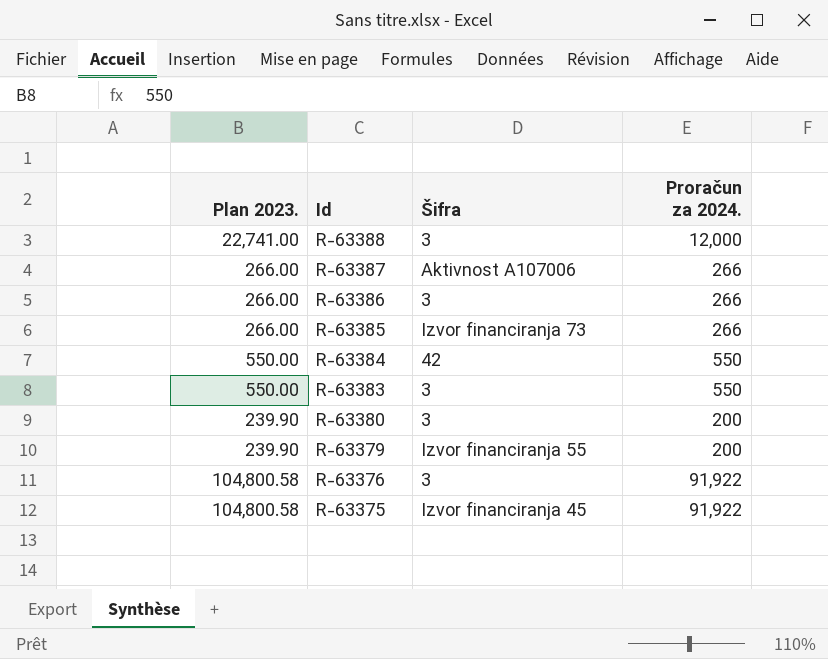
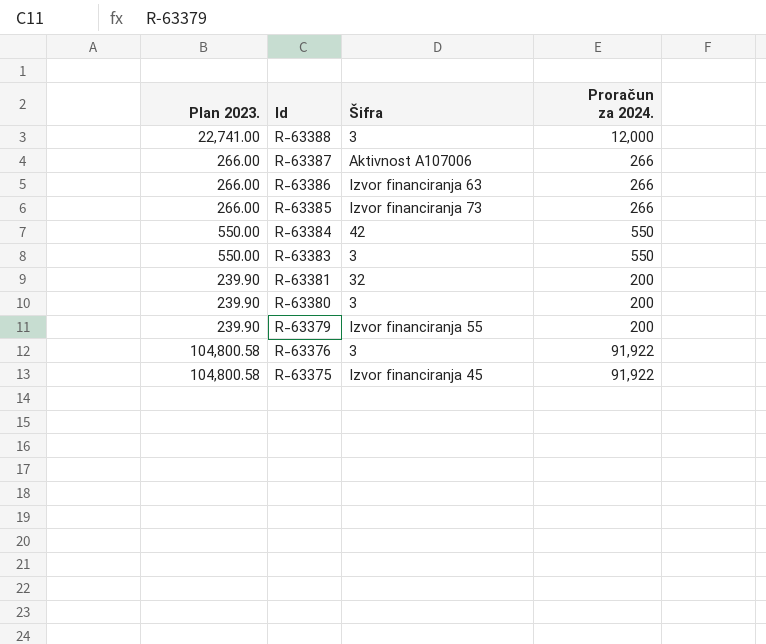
R-63386 | Šifra: 3 -> Izvor financiranja 63
row R-63381: none -> 239.90 | 32 | 200

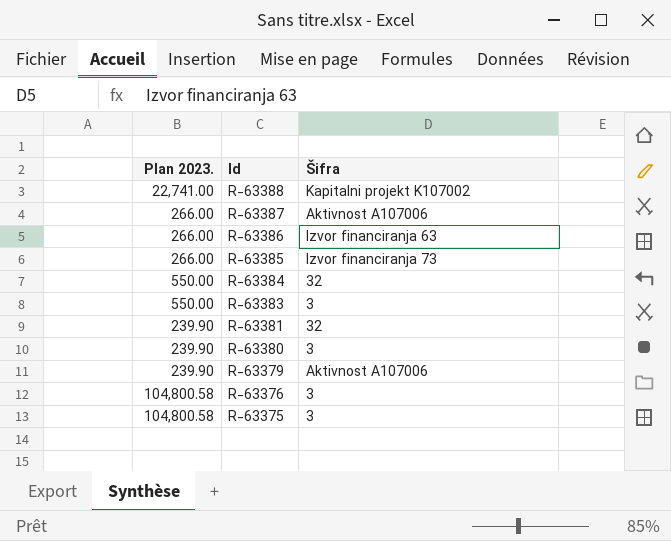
column Proračun za 2024. | position: 4 -> none
R-63388 | Šifra: 3 -> Kapitalni projekt K107002
R-63384 | Šifra: 42 -> 32
R-63379 | Šifra: Izvor financiranja 55 -> Aktivnost A107006
R-63375 | Šifra: Izvor financiranja 45 -> 3

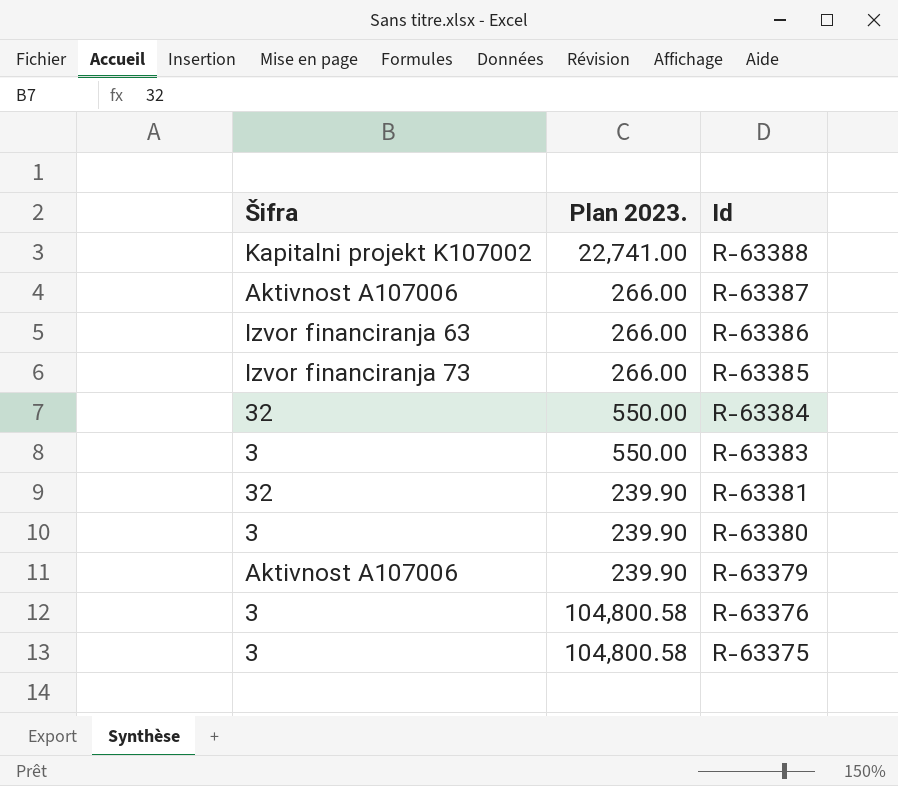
column Šifra | position: 3 -> 1

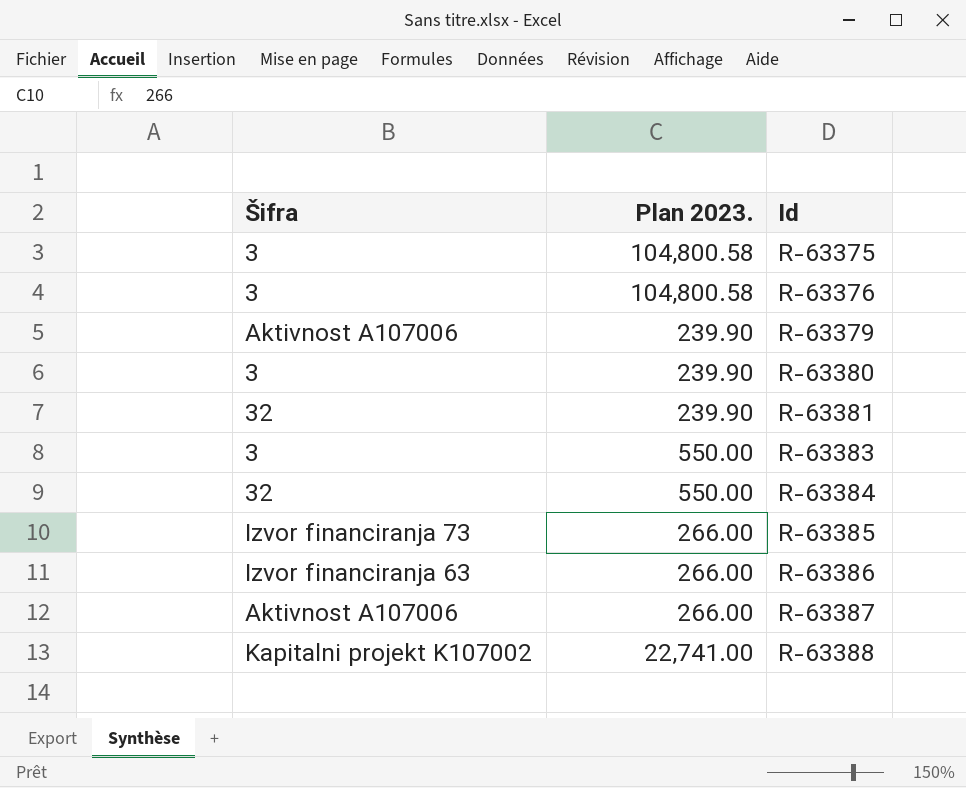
row order: Id descending -> Id ascending

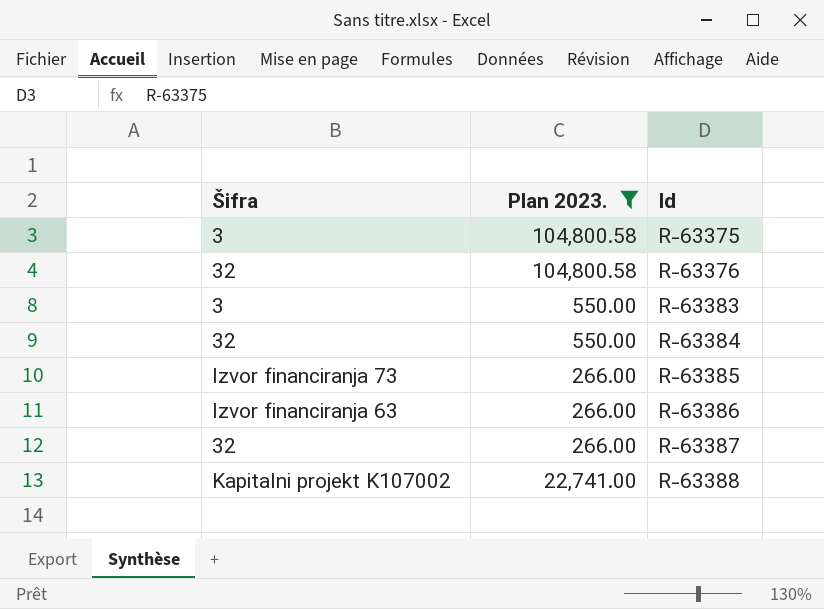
filter: none -> Plan 2023. != 239.90
R-63376 | Šifra: 3 -> 32
R-63387 | Šifra: Aktivnost A107006 -> 32

